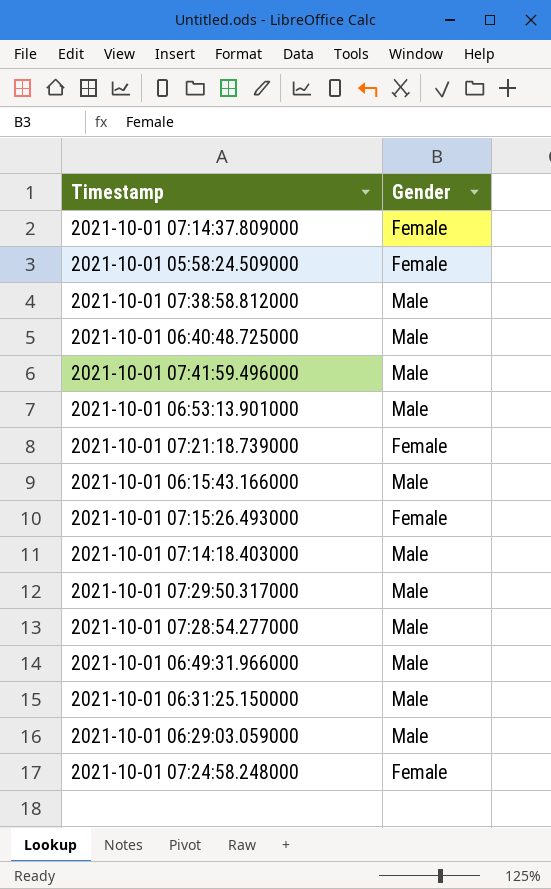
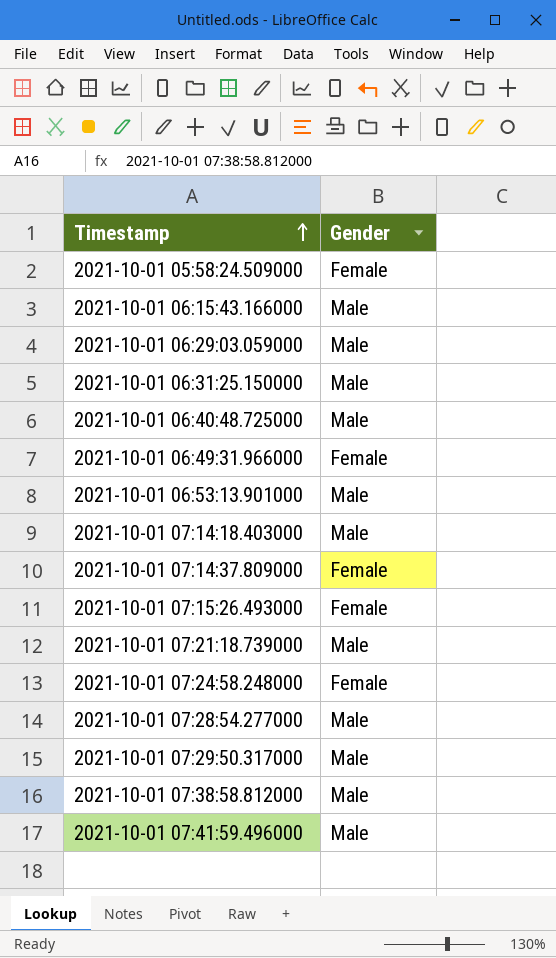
row order: none -> Timestamp ascending
2021-10-01 06:49:31.966000 | Gender: Male -> Female
2021-10-01 07:21:18.739000 | Gender: Female -> Male

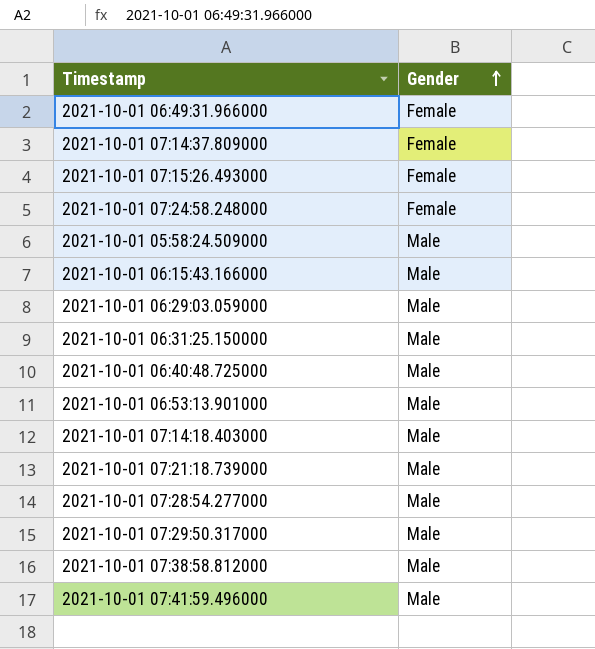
row order: Timestamp ascending -> Gender ascending
2021-10-01 05:58:24.509000 | Gender: Female -> Male

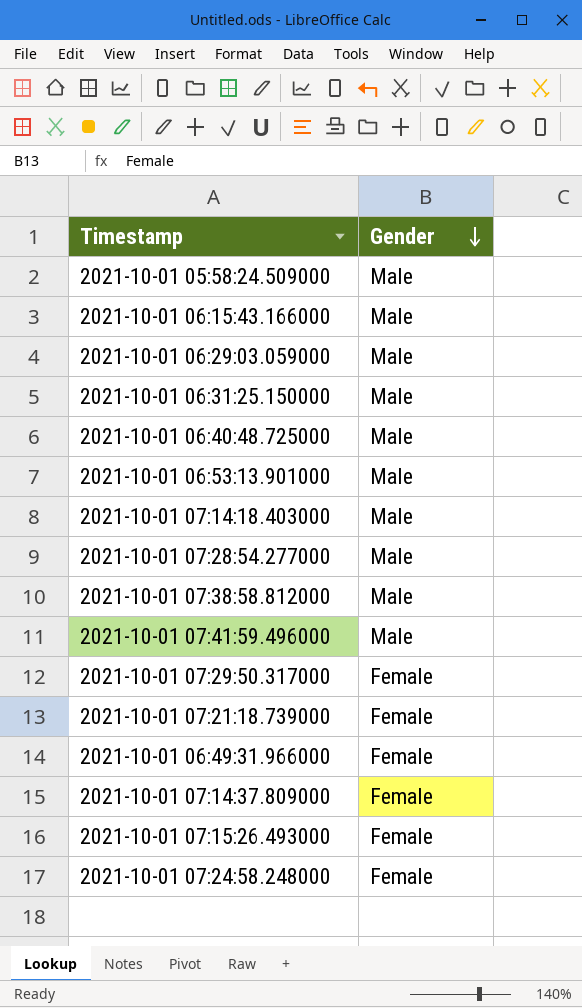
row order: Gender ascending -> Gender descending
2021-10-01 07:29:50.317000 | Gender: Male -> Female
2021-10-01 07:21:18.739000 | Gender: Male -> Female

